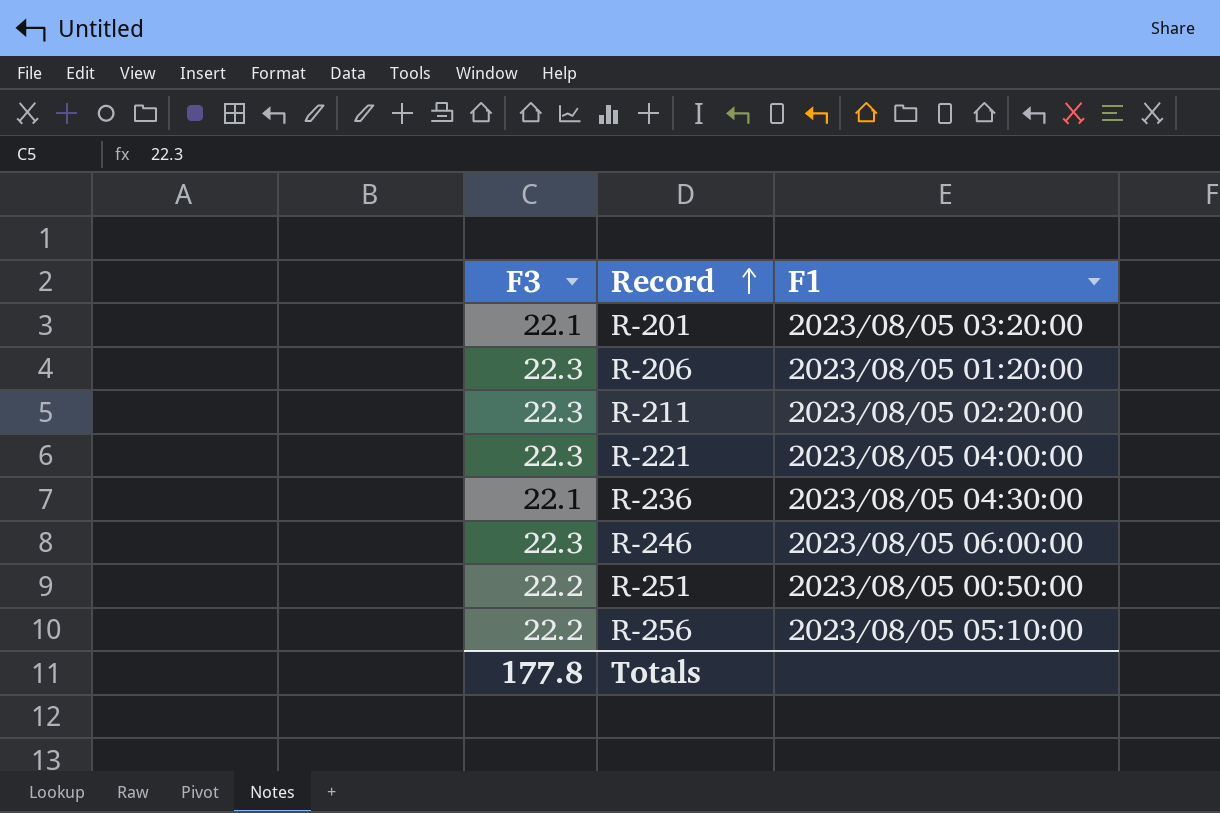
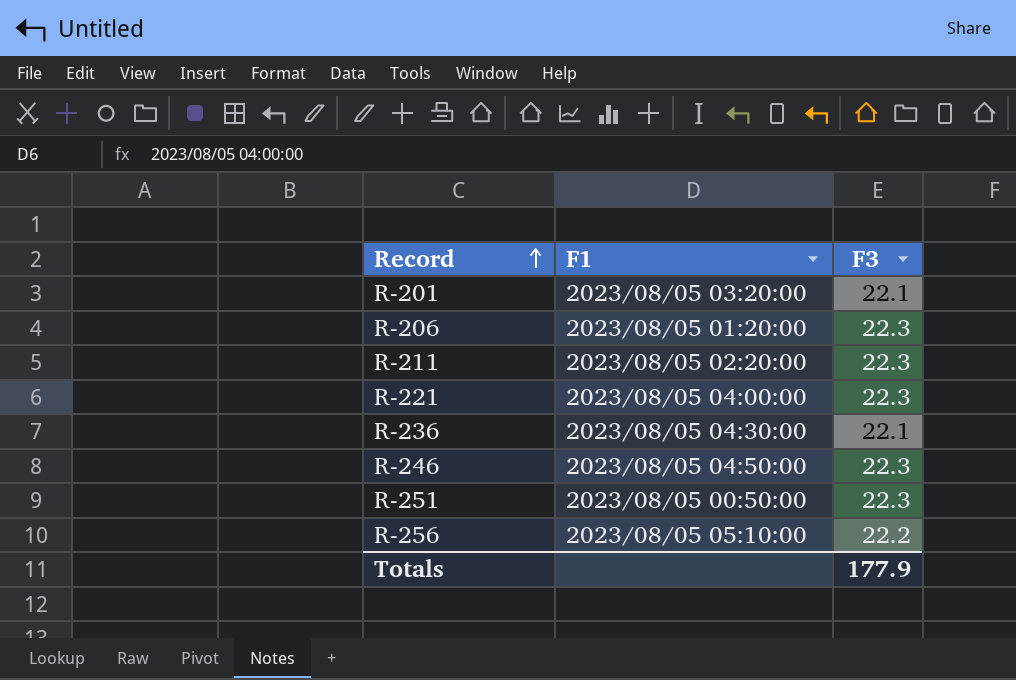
column F3 | position: 1 -> 3
R-246 | F1: 2023/08/05 06:00:00 -> 2023/08/05 04:50:00
R-251 | F3: 22.2 -> 22.3
Totals | F3: 177.8 -> 177.9

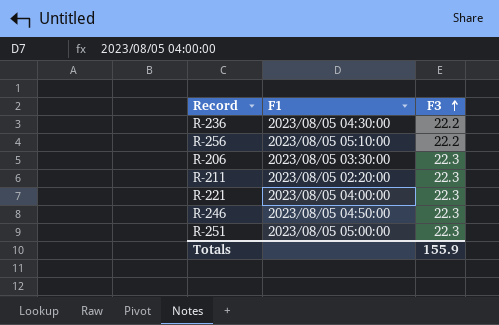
row order: Record ascending -> F3 ascending
row R-201: 2023/08/05 03:20:00 | 22.1 -> none
R-236 | F3: 22.1 -> 22.2
R-206 | F1: 2023/08/05 01:20:00 -> 2023/08/05 03:30:00
R-251 | F1: 2023/08/05 00:50:00 -> 2023/08/05 05:00:00
Totals | F3: 177.9 -> 155.9

